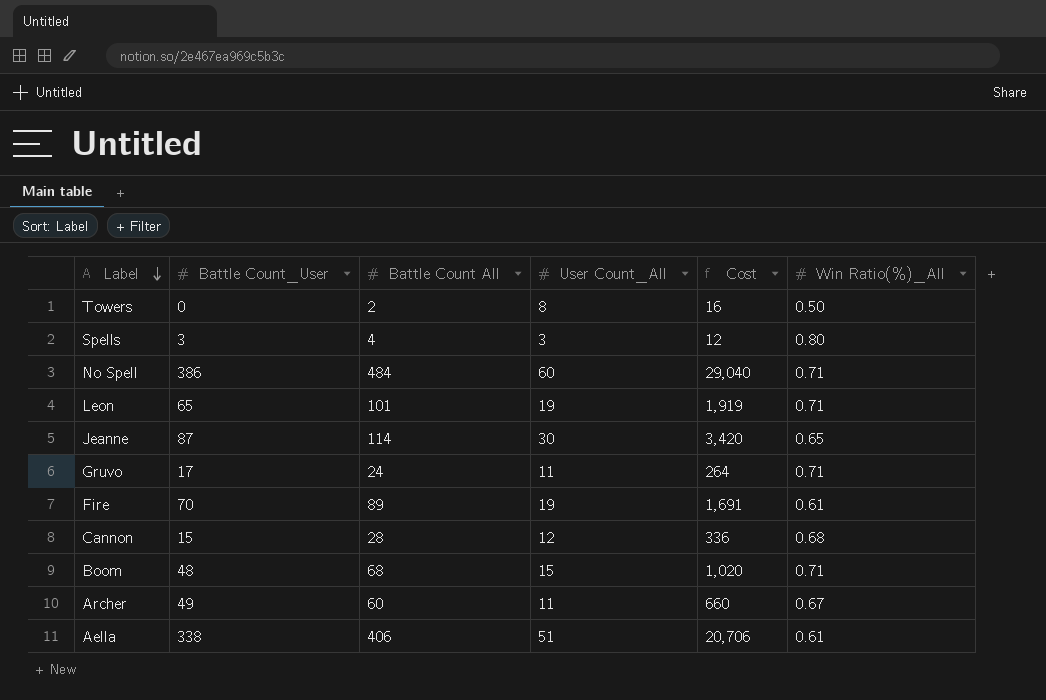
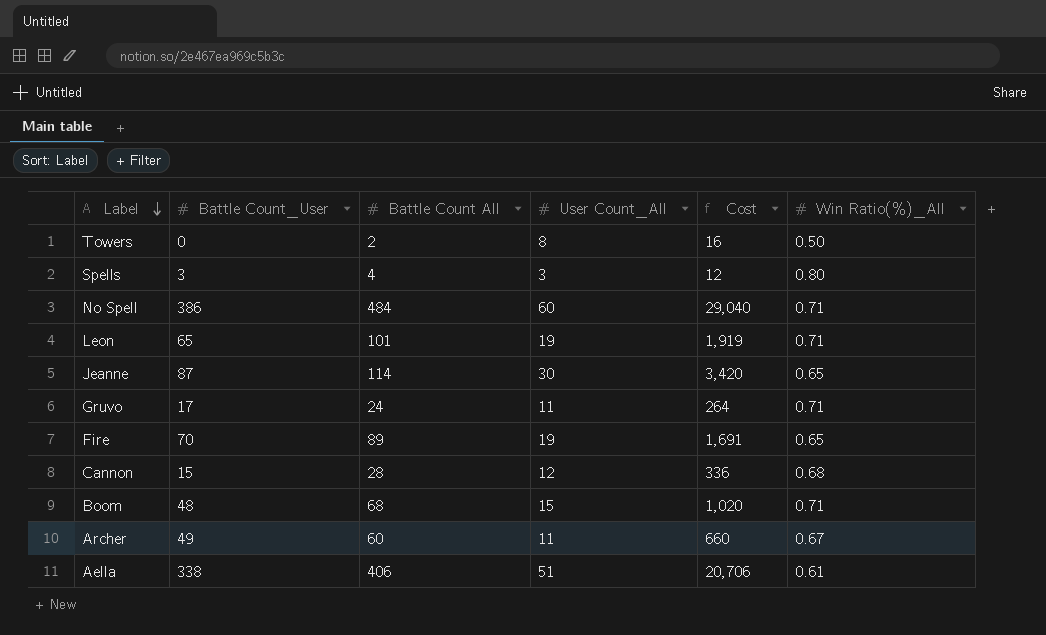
Fire | Win Ratio(%)_All: 0.61 -> 0.65

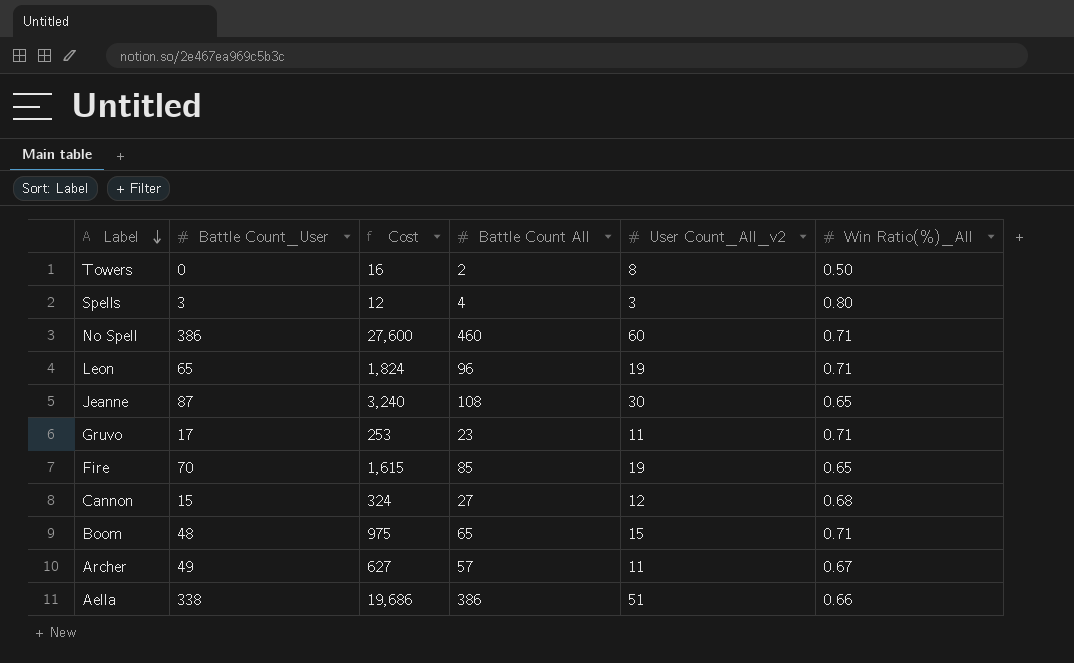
column Cost | position: 5 -> 3
column name: User Count_All -> User Count_All_v2
No Spell | Cost: 29,040 -> 27,600
No Spell | Battle Count All: 484 -> 460
Leon | Cost: 1,919 -> 1,824
Leon | Battle Count All: 101 -> 96
Jeanne | Cost: 3,420 -> 3,240
Jeanne | Battle Count All: 114 -> 108
Gruvo | Cost: 264 -> 253
Gruvo | Battle Count All: 24 -> 23
Fire | Cost: 1,691 -> 1,615
Fire | Battle Count All: 89 -> 85
Cannon | Cost: 336 -> 324
Cannon | Battle Count All: 28 -> 27
Boom | Cost: 1,020 -> 975
Boom | Battle Count All: 68 -> 65
Archer | Cost: 660 -> 627
Archer | Battle Count All: 60 -> 57
Aella | Cost: 20,706 -> 19,686
Aella | Battle Count All: 406 -> 386
Aella | Win Ratio(%)_All: 0.61 -> 0.66

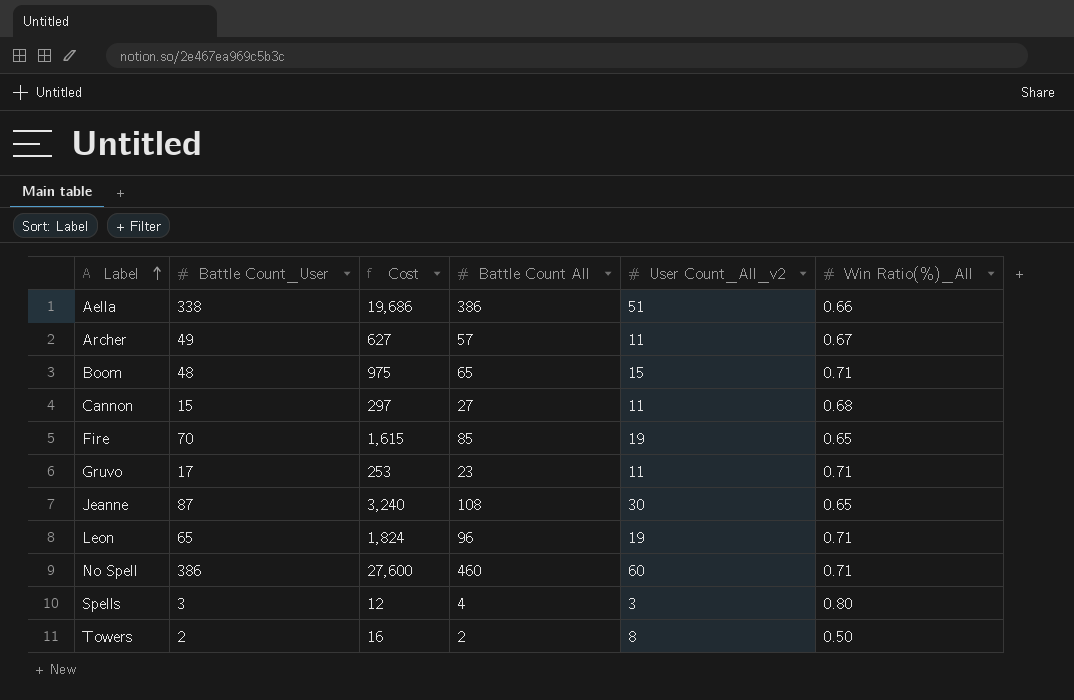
row order: Label descending -> Label ascending
Cannon | Cost: 324 -> 297
Cannon | User Count_All_v2: 12 -> 11
Towers | Battle Count_User: 0 -> 2

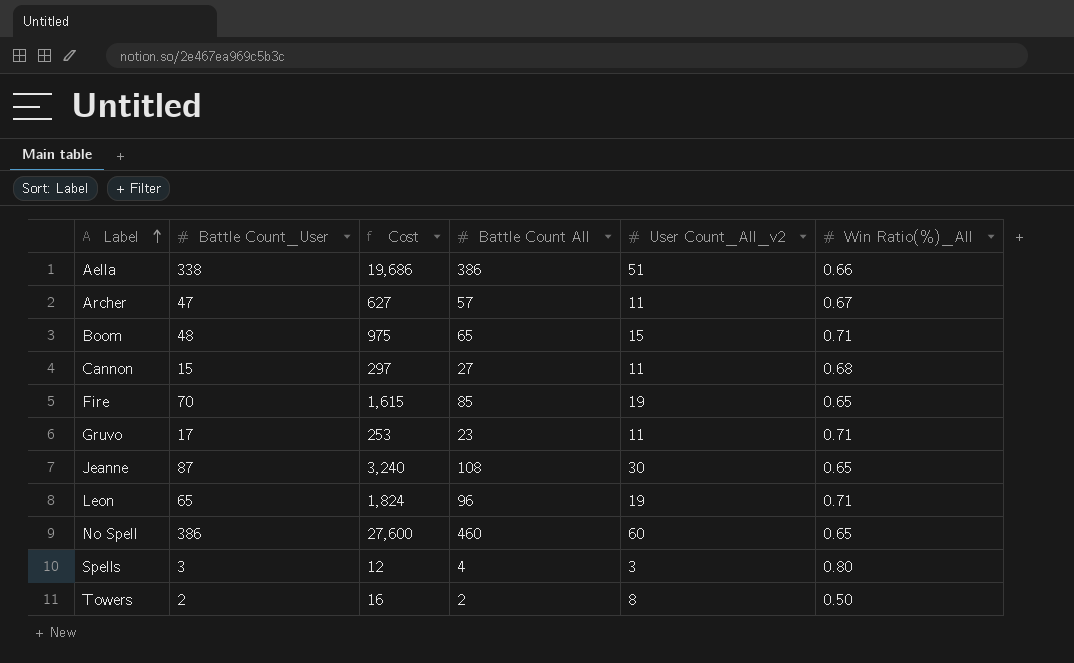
Archer | Battle Count_User: 49 -> 47
No Spell | Win Ratio(%)_All: 0.71 -> 0.65

